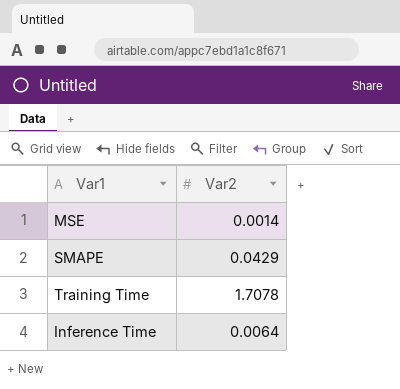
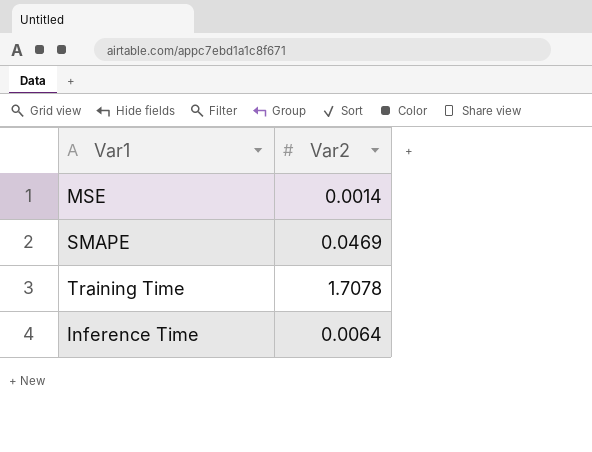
SMAPE | Var2: 0.0429 -> 0.0469

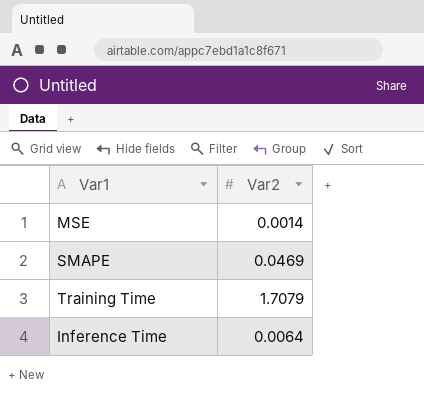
Training Time | Var2: 1.7078 -> 1.7079

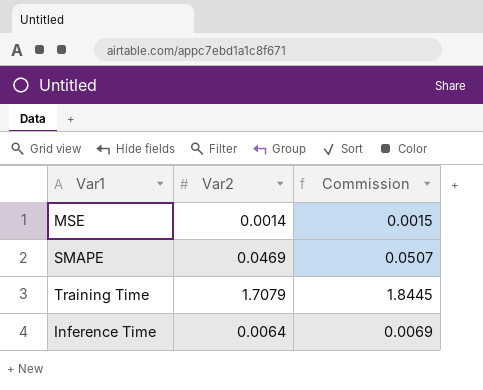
column Commission | formula: none -> [Var2] * 1.08

